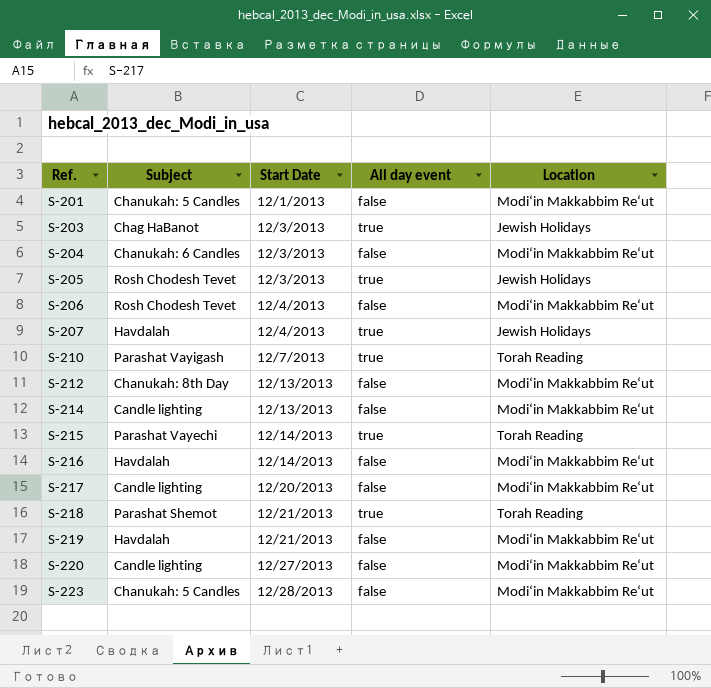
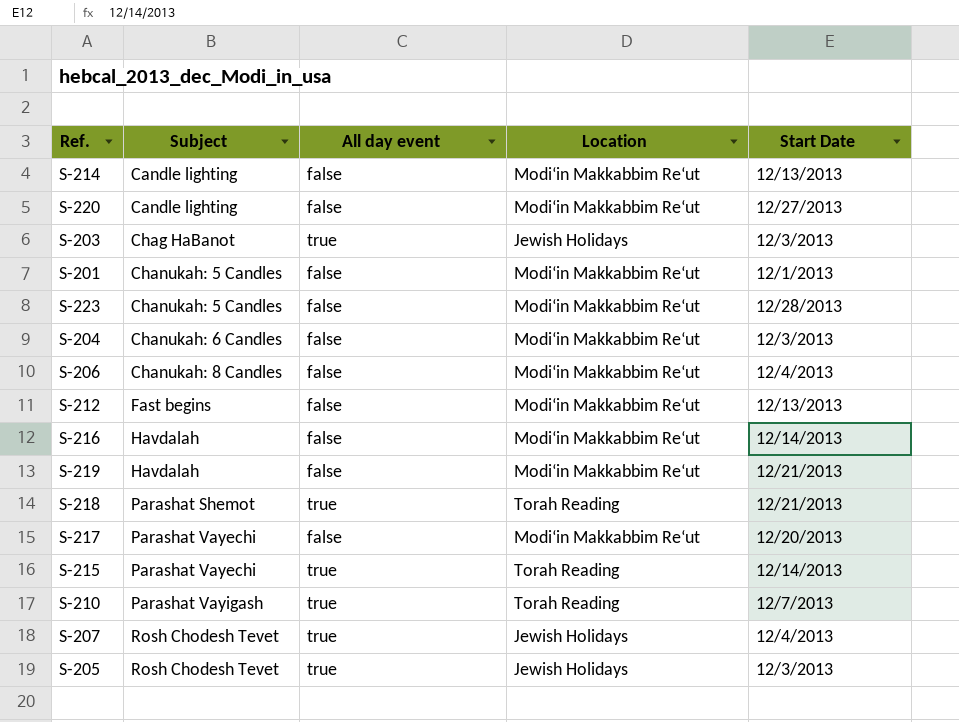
row order: Ref. ascending -> Subject ascending
column Start Date | position: 3 -> 5
S-206 | Subject: Rosh Chodesh Tevet -> Chanukah: 8 Candles
S-212 | Subject: Chanukah: 8th Day -> Fast begins
S-217 | Subject: Candle lighting -> Parashat Vayechi
S-207 | Subject: Havdalah -> Rosh Chodesh Tevet

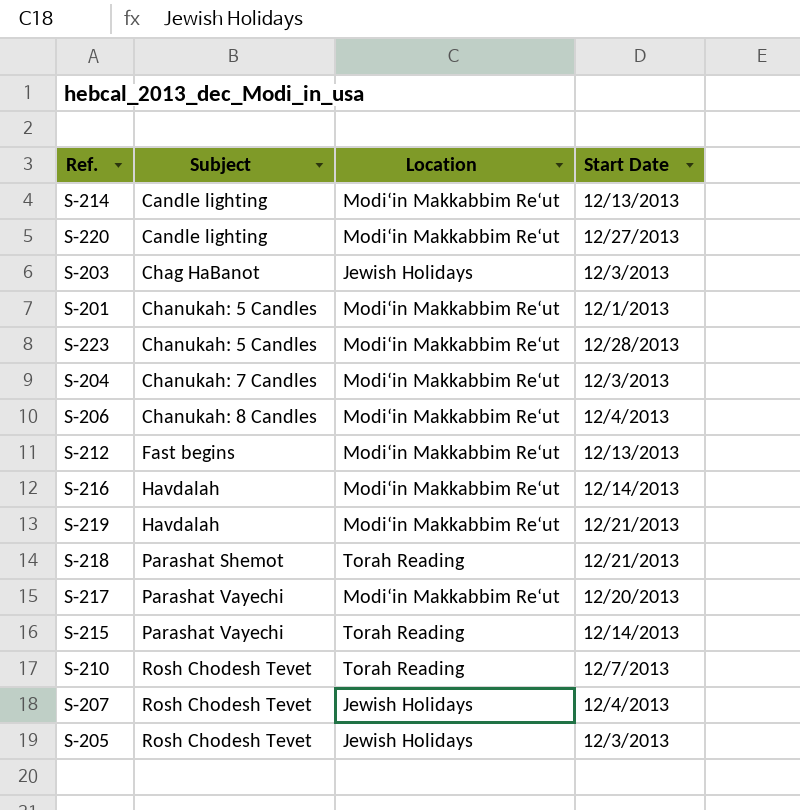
column All day event | position: 3 -> none
S-204 | Subject: Chanukah: 6 Candles -> Chanukah: 7 Candles
S-210 | Subject: Parashat Vayigash -> Rosh Chodesh Tevet

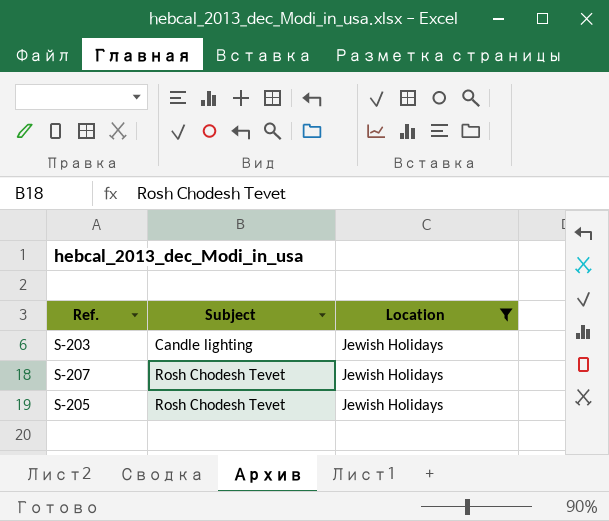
filter: none -> Location = Jewish Holidays
column Start Date | position: 4 -> none
S-203 | Subject: Chag HaBanot -> Candle lighting

